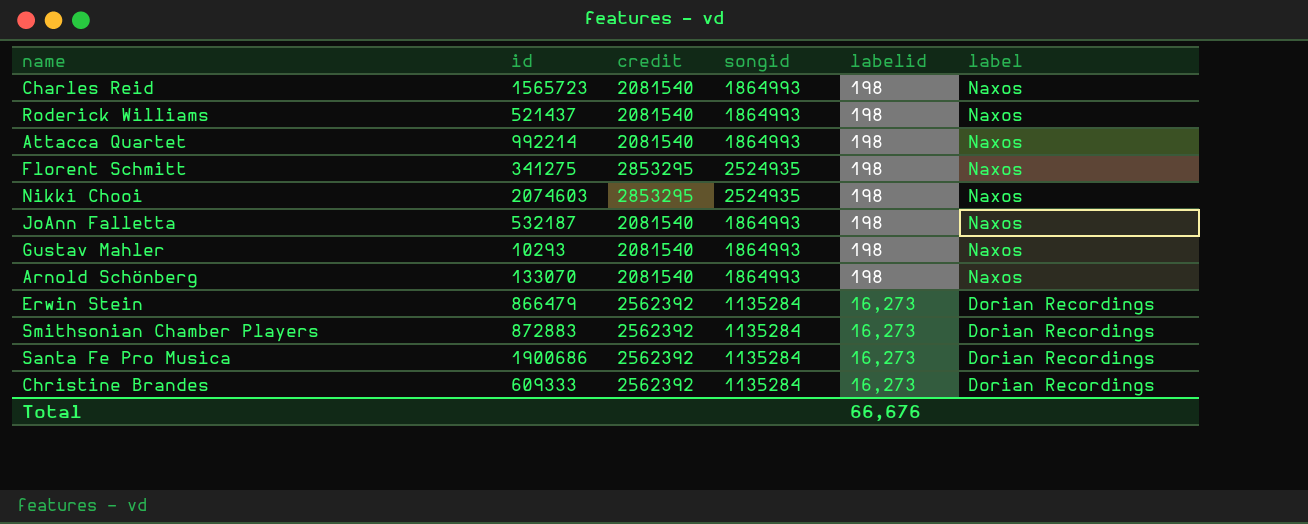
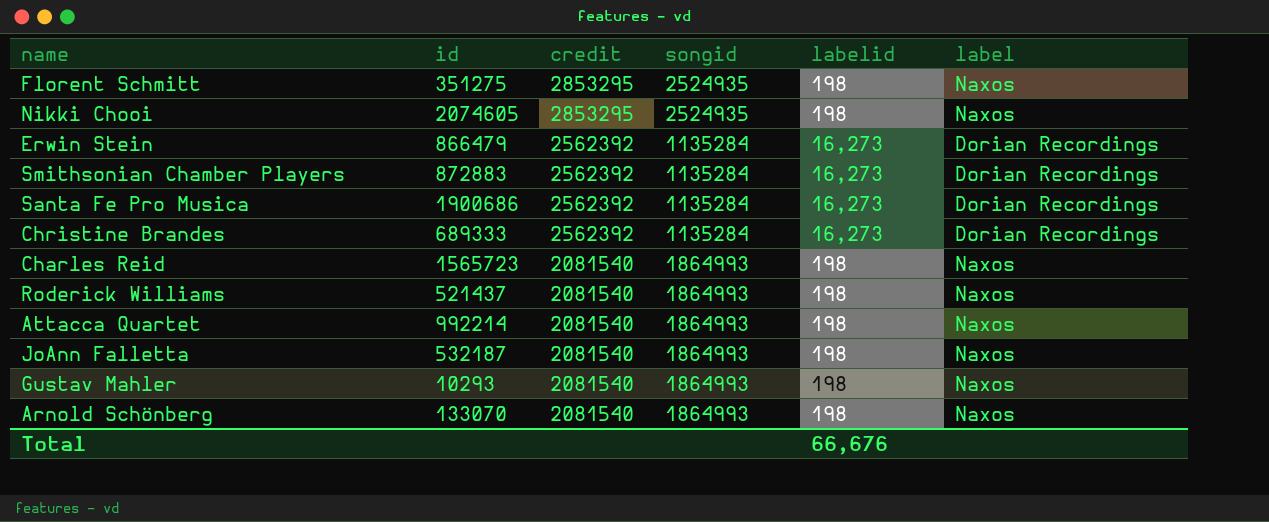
row order: labelid ascending -> credit descending
Florent Schmitt | id: 341275 -> 351275
Nikki Chooi | id: 2074603 -> 2074605
Christine Brandes | id: 609333 -> 689333

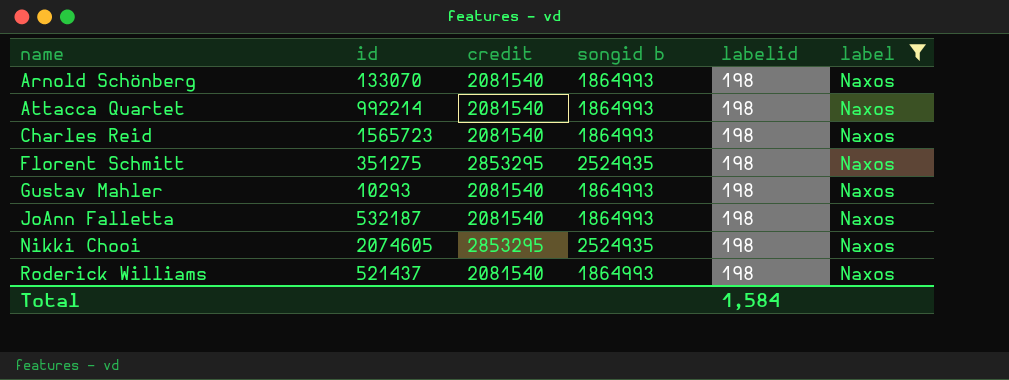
filter: none -> label = Naxos
row order: credit descending -> name ascending
column name: songid -> songid b
Total | labelid: 66,676 -> 1,584

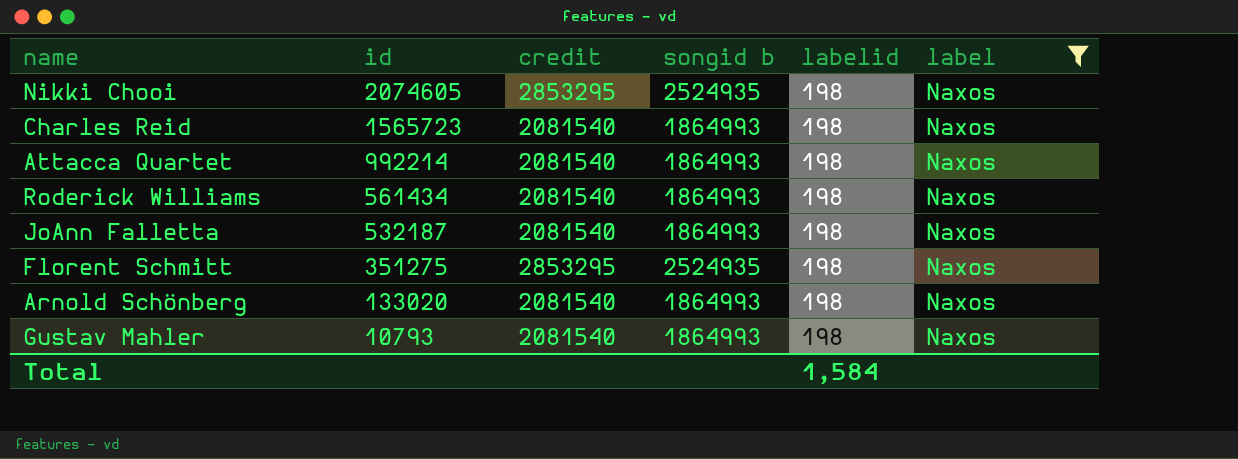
row order: name ascending -> id descending
Roderick Williams | id: 521437 -> 561434
Arnold Schönberg | id: 133070 -> 133020
Gustav Mahler | id: 10293 -> 10793

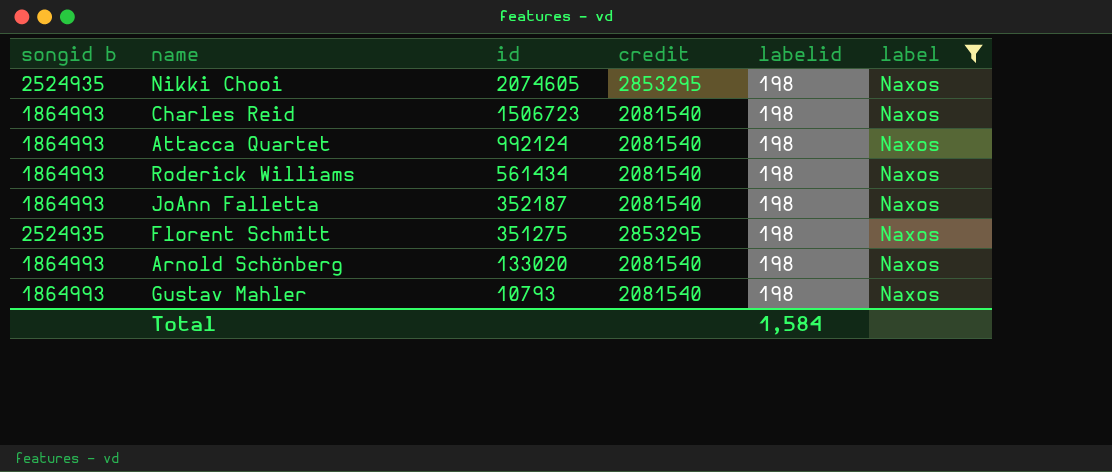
column songid b | position: 4 -> 1
Charles Reid | id: 1565723 -> 1506723
Attacca Quartet | id: 992214 -> 992124
JoAnn Falletta | id: 532187 -> 352187

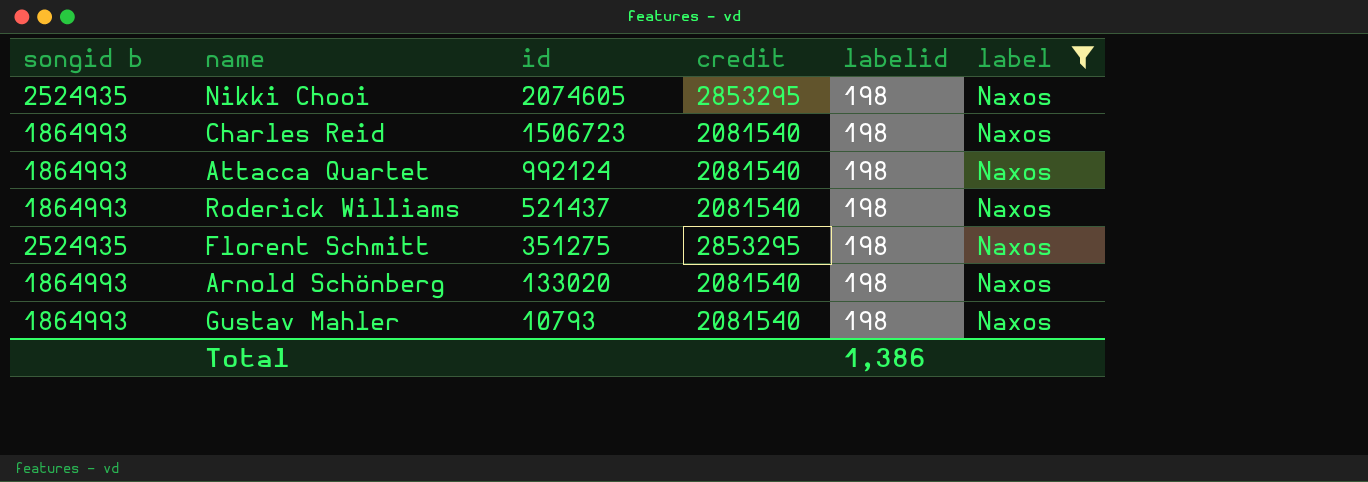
row JoAnn Falletta: 1864993 | 352187 | 2081540 | 198 | Naxos -> none
Roderick Williams | id: 561434 -> 521437
Total | labelid: 1,584 -> 1,386

